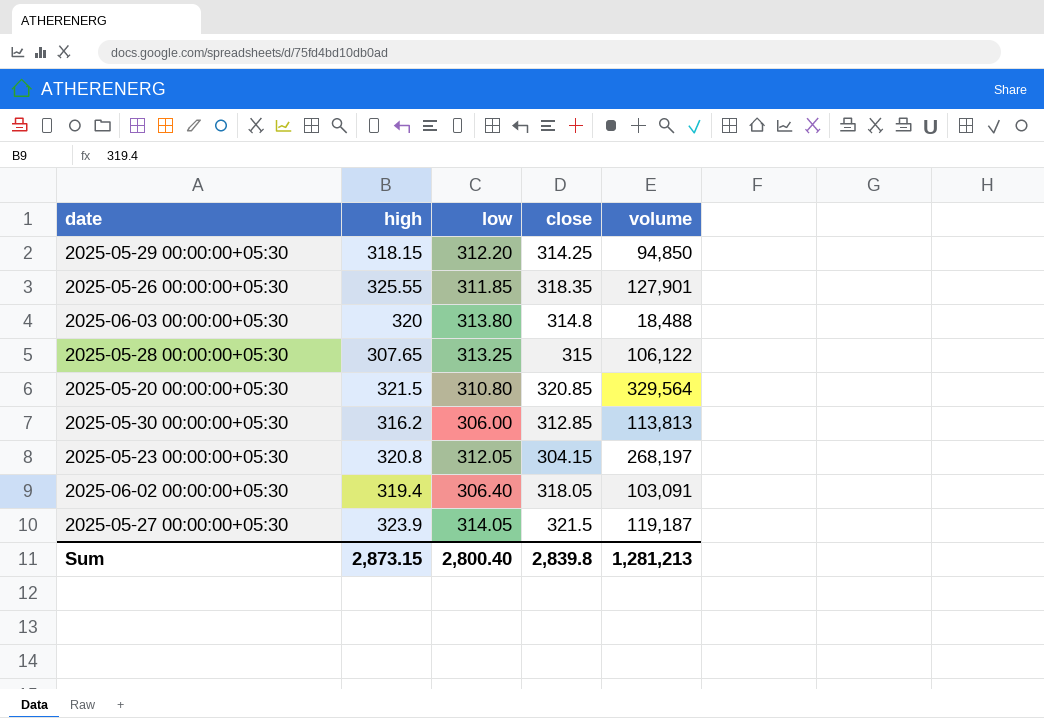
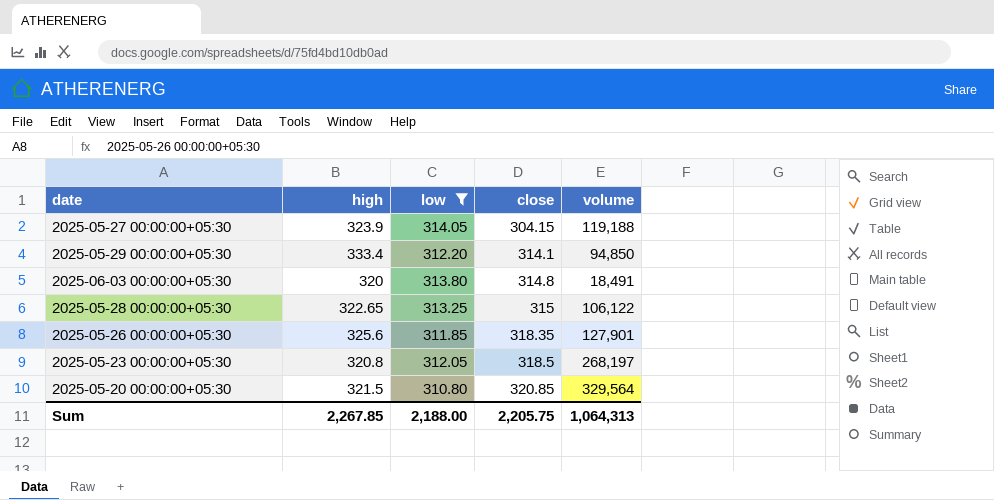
filter: none -> low >= 310.80
row order: none -> close ascending
2025-05-27 00:00:00+05:30 | close: 321.5 -> 304.15
2025-05-27 00:00:00+05:30 | volume: 119,187 -> 119,188
2025-05-29 00:00:00+05:30 | high: 318.15 -> 333.4
2025-05-29 00:00:00+05:30 | close: 314.25 -> 314.1
2025-06-03 00:00:00+05:30 | volume: 18,488 -> 18,491
2025-05-28 00:00:00+05:30 | high: 307.65 -> 322.65
2025-05-26 00:00:00+05:30 | high: 325.55 -> 325.6
2025-05-23 00:00:00+05:30 | close: 304.15 -> 318.5
Sum | high: 2,873.15 -> 2,267.85
Sum | low: 2,800.40 -> 2,188.00
Sum | close: 2,839.8 -> 2,205.75
Sum | volume: 1,281,213 -> 1,064,313

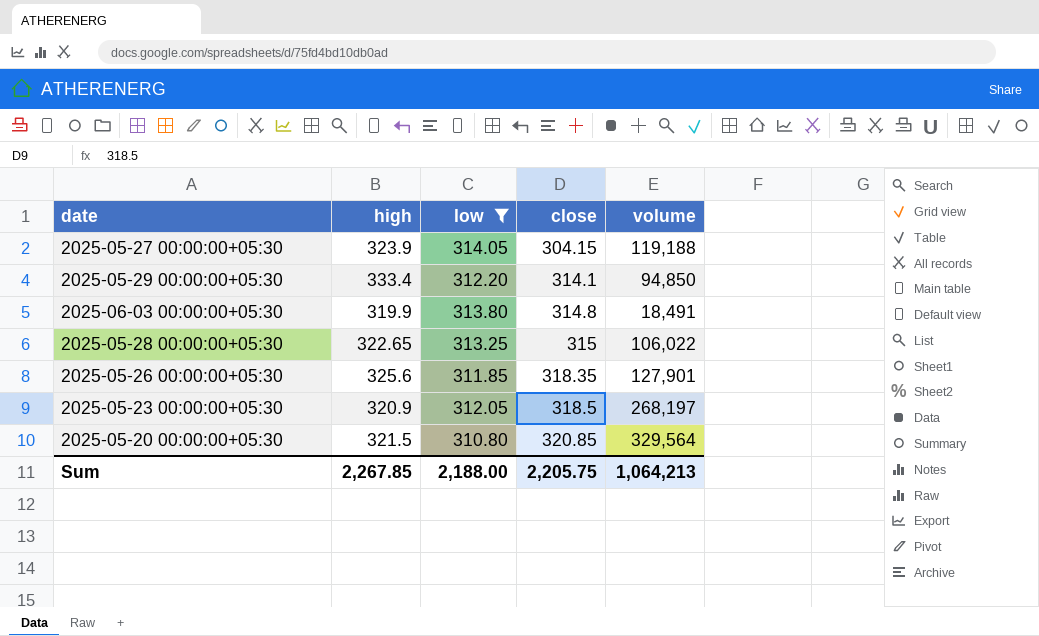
2025-06-03 00:00:00+05:30 | high: 320 -> 319.9
2025-05-28 00:00:00+05:30 | volume: 106,122 -> 106,022
2025-05-23 00:00:00+05:30 | high: 320.8 -> 320.9
Sum | volume: 1,064,313 -> 1,064,213

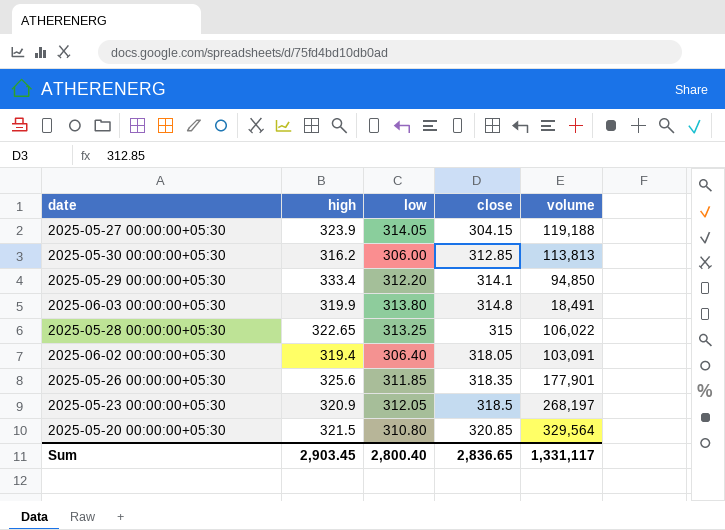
filter: low >= 310.80 -> none
2025-05-26 00:00:00+05:30 | volume: 127,901 -> 177,901
Sum | high: 2,267.85 -> 2,903.45
Sum | low: 2,188.00 -> 2,800.40
Sum | close: 2,205.75 -> 2,836.65
Sum | volume: 1,064,213 -> 1,331,117

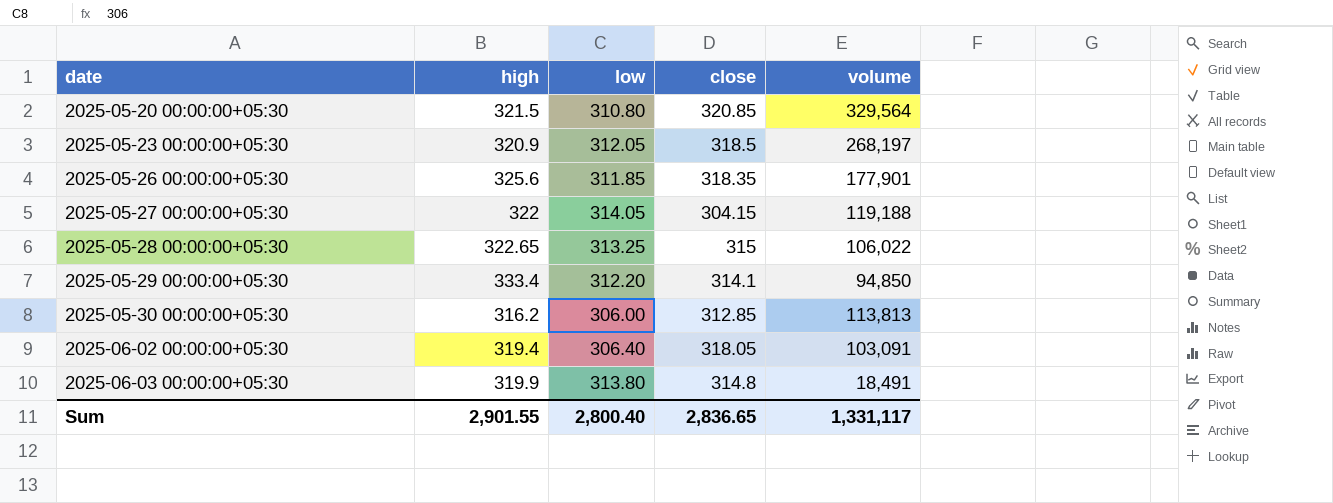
row order: close ascending -> date ascending
2025-05-27 00:00:00+05:30 | high: 323.9 -> 322
Sum | high: 2,903.45 -> 2,901.55

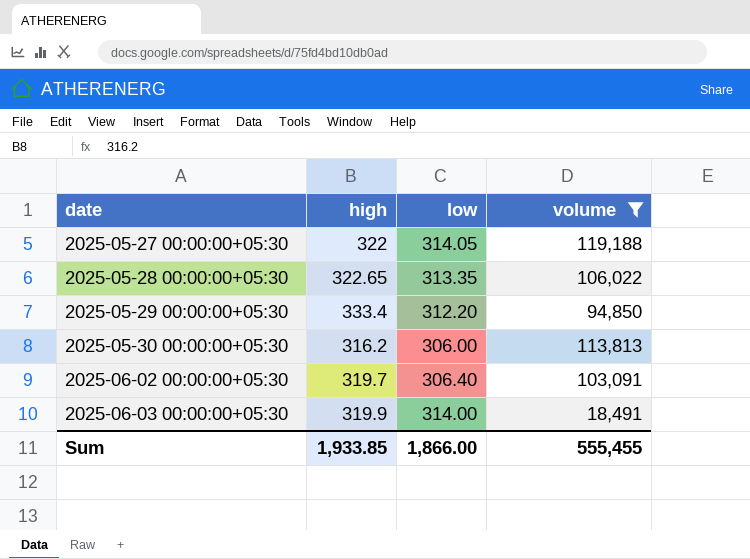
filter: none -> volume <= 119,188
column close | position: 4 -> none
2025-05-28 00:00:00+05:30 | low: 313.25 -> 313.35
2025-06-02 00:00:00+05:30 | high: 319.4 -> 319.7
2025-06-03 00:00:00+05:30 | low: 313.80 -> 314.00
Sum | high: 2,901.55 -> 1,933.85
Sum | low: 2,800.40 -> 1,866.00
Sum | volume: 1,331,117 -> 555,455

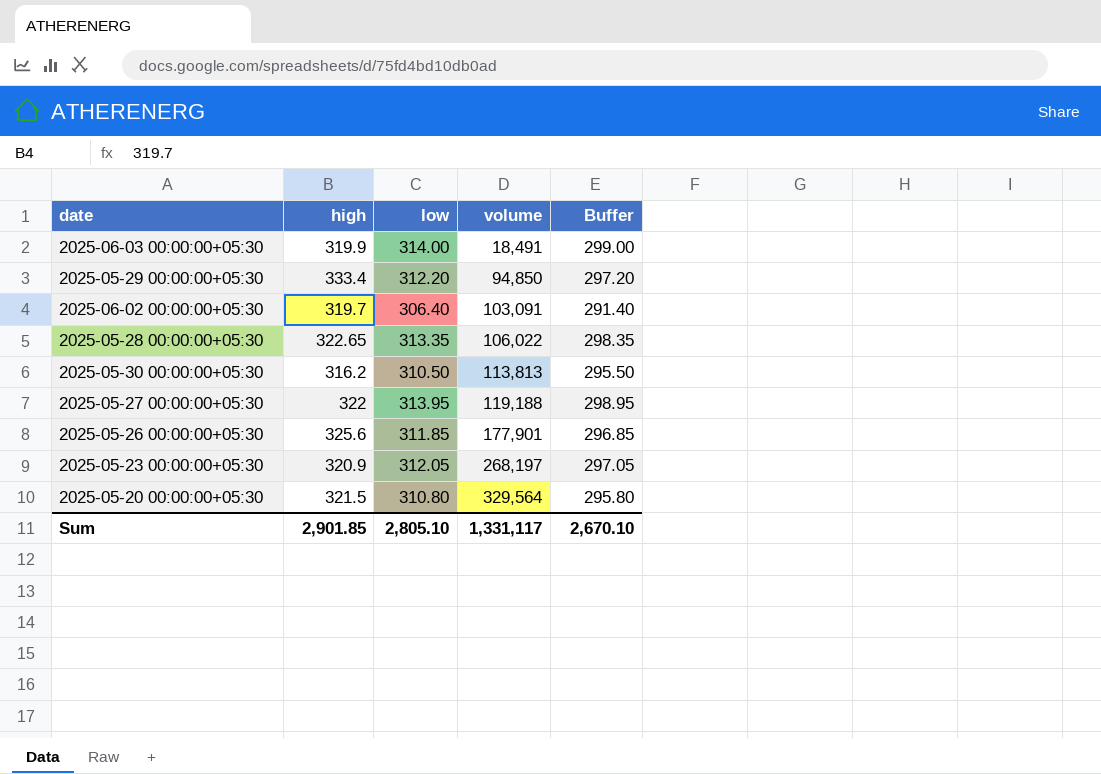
filter: volume <= 119,188 -> none
row order: date ascending -> volume ascending
column Buffer | formula: none -> [low] - 15
2025-05-30 00:00:00+05:30 | low: 306.00 -> 310.50
2025-05-27 00:00:00+05:30 | low: 314.05 -> 313.95
Sum | high: 1,933.85 -> 2,901.85
Sum | low: 1,866.00 -> 2,805.10
Sum | volume: 555,455 -> 1,331,117

